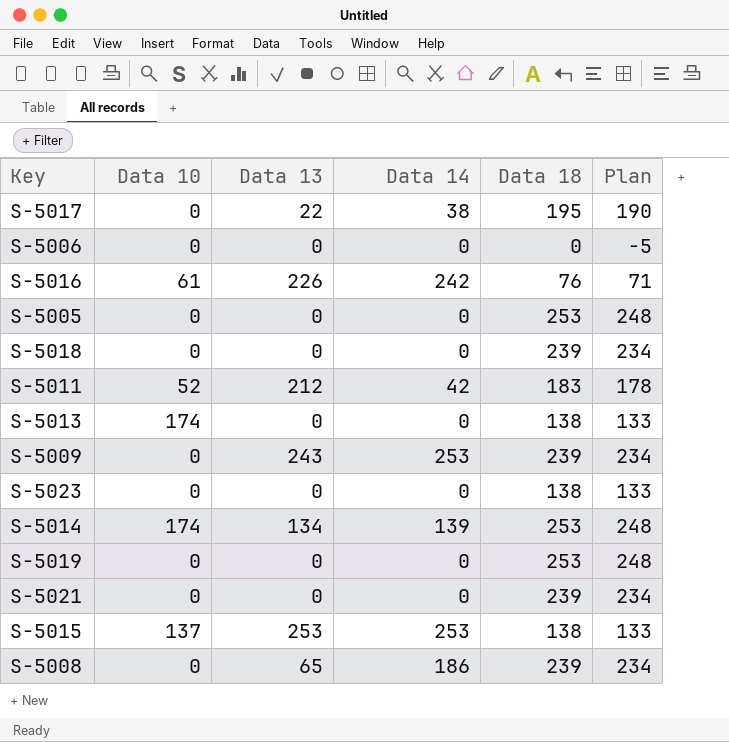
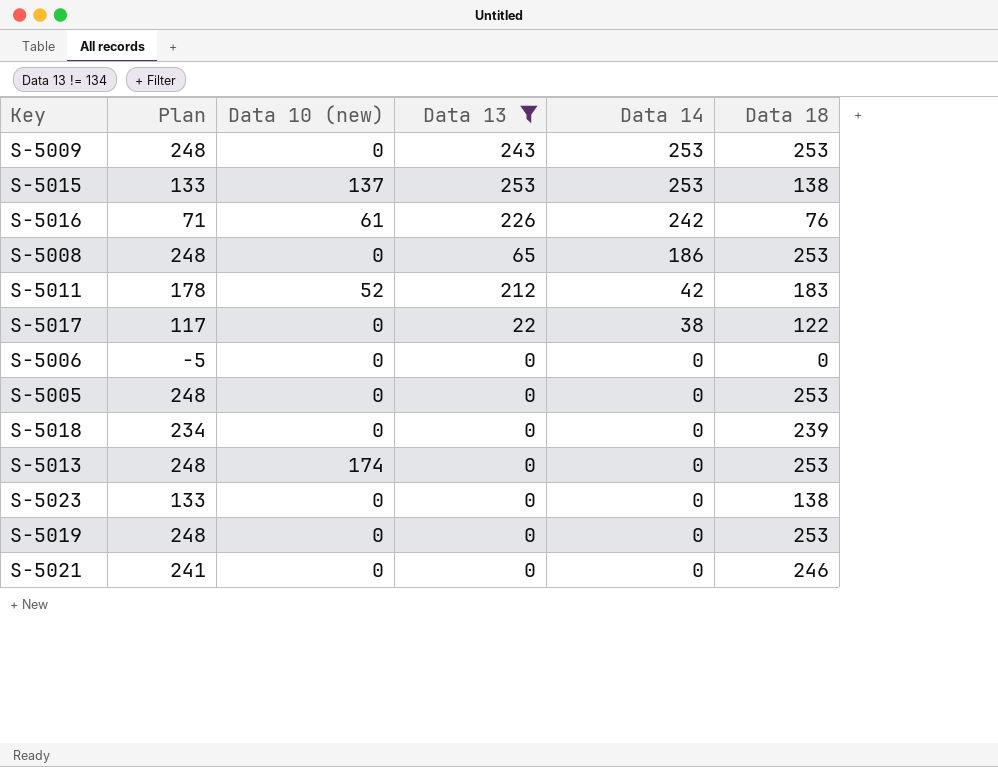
filter: none -> Data 13 != 134
row order: none -> Data 14 descending
column Plan | position: 6 -> 2
column name: Data 10 -> Data 10 (new)
S-5009 | Plan: 234 -> 248
S-5009 | Data 18: 239 -> 253
S-5008 | Plan: 234 -> 248
S-5008 | Data 18: 239 -> 253
S-5017 | Plan: 190 -> 117
S-5017 | Data 18: 195 -> 122
S-5013 | Plan: 133 -> 248
S-5013 | Data 18: 138 -> 253
S-5021 | Plan: 234 -> 241
S-5021 | Data 18: 239 -> 246

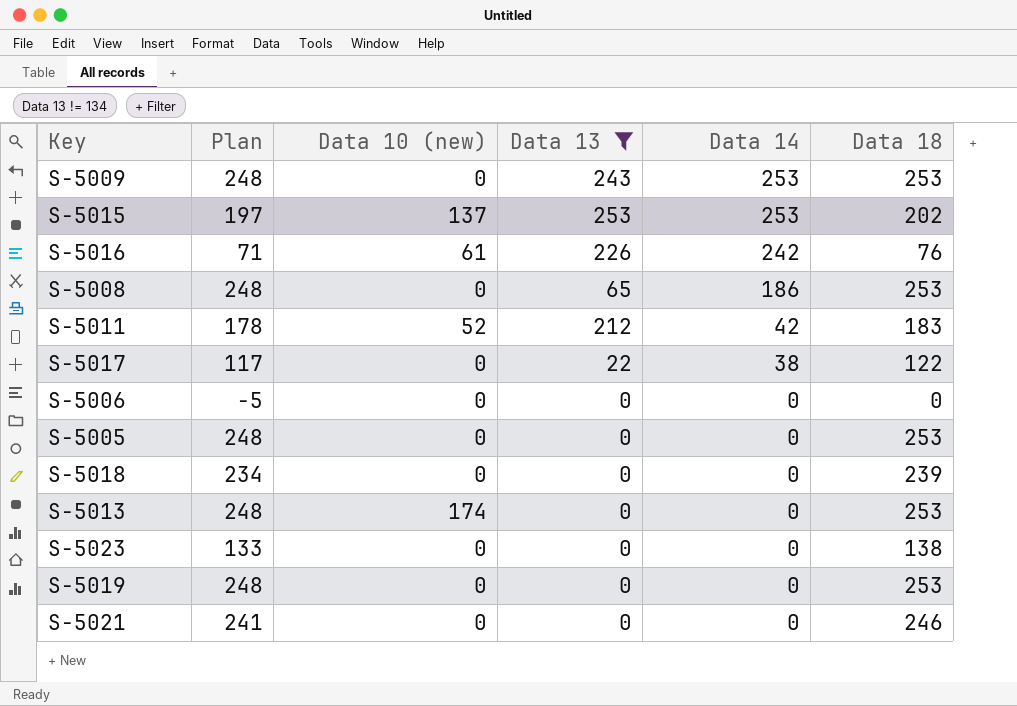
S-5015 | Plan: 133 -> 197
S-5015 | Data 18: 138 -> 202

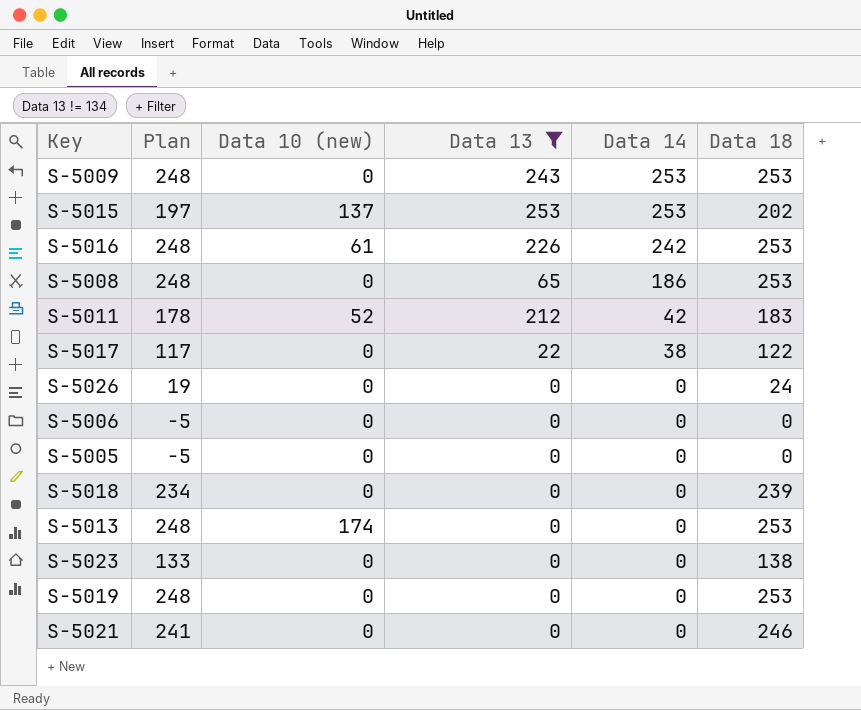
S-5016 | Plan: 71 -> 248
S-5016 | Data 18: 76 -> 253
row S-5026: none -> 19 | 0 | 0 | 0 | 24
S-5005 | Plan: 248 -> -5
S-5005 | Data 18: 253 -> 0

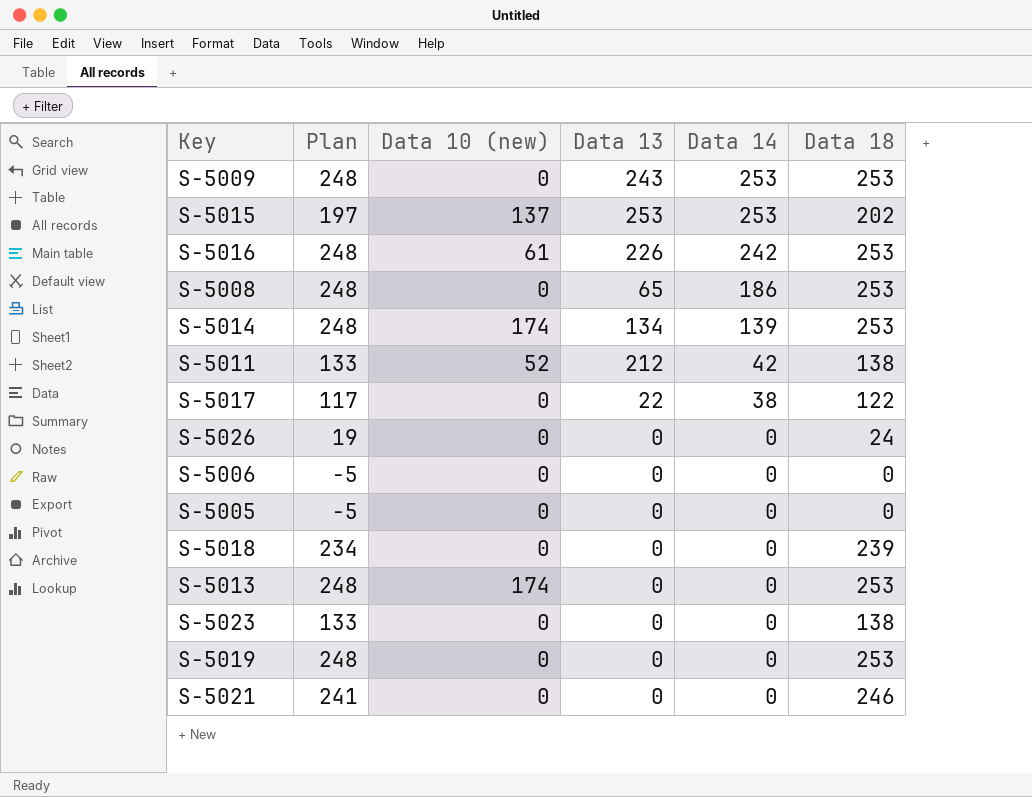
filter: Data 13 != 134 -> none
S-5011 | Plan: 178 -> 133
S-5011 | Data 18: 183 -> 138

